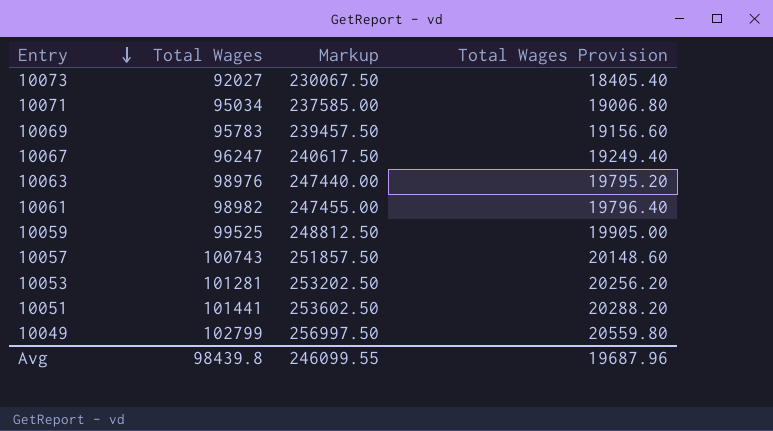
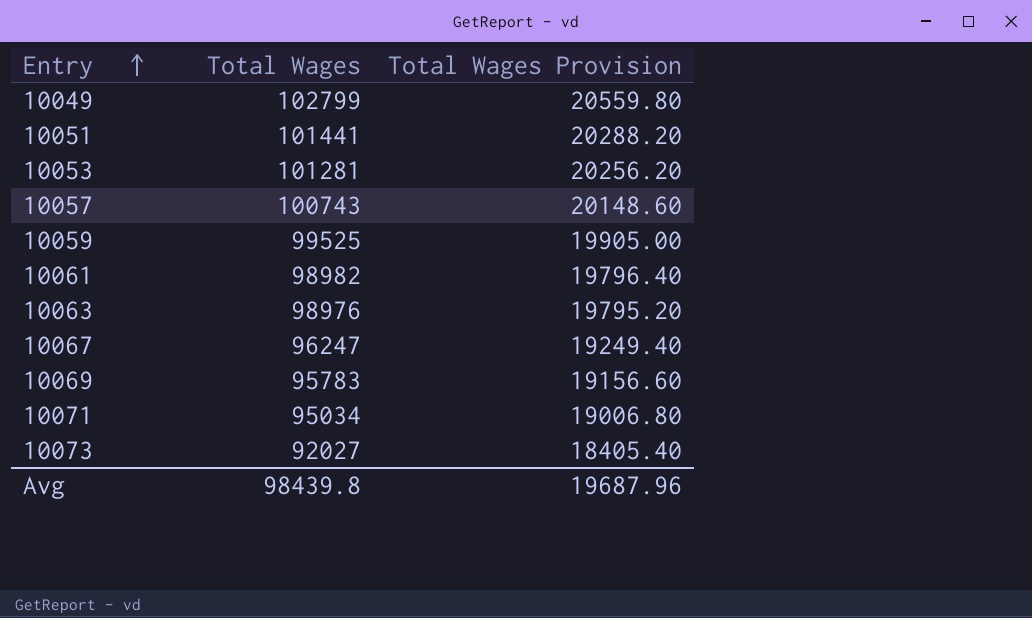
row order: Entry descending -> Entry ascending
column Markup | formula: [Total Wages] * 2.5 -> none

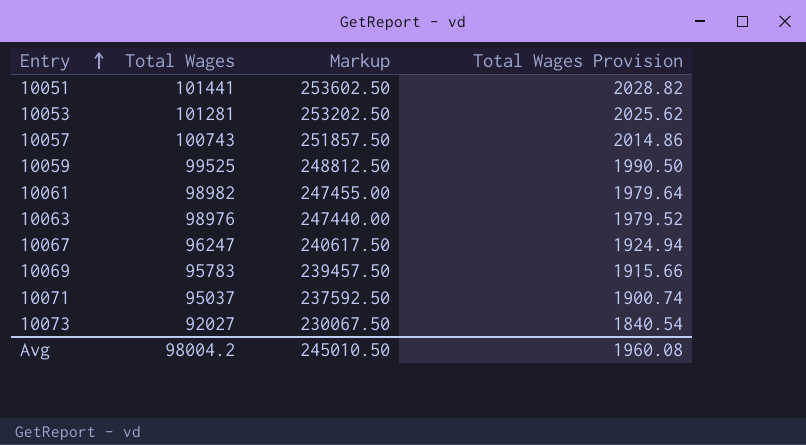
column Markup | formula: none -> [Total Wages] * 2.5
column Total Wages Provision | formula: [Total Wages] * 0.2 -> [Total Wages] * 0.02
row 10049: 102799 | 20559.80 -> none
10071 | Total Wages: 95034 -> 95037
Avg | Total Wages: 98439.8 -> 98004.2
Avg | Total Wages Provision: 19687.96 -> 1960.08

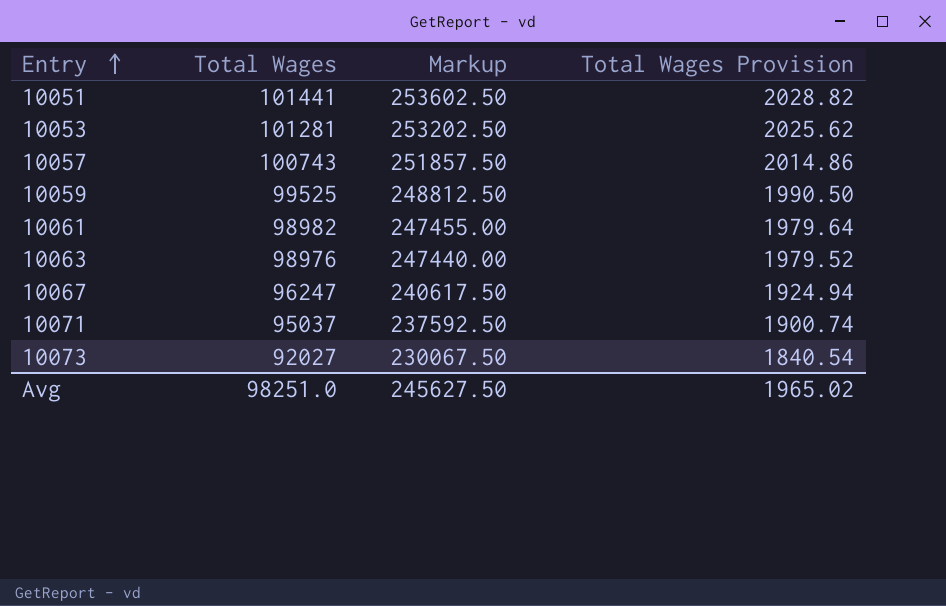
row 10069: 95783 | 239457.50 | 1915.66 -> none
Avg | Total Wages: 98004.2 -> 98251.0
Avg | Markup: 245010.50 -> 245627.50
Avg | Total Wages Provision: 1960.08 -> 1965.02

